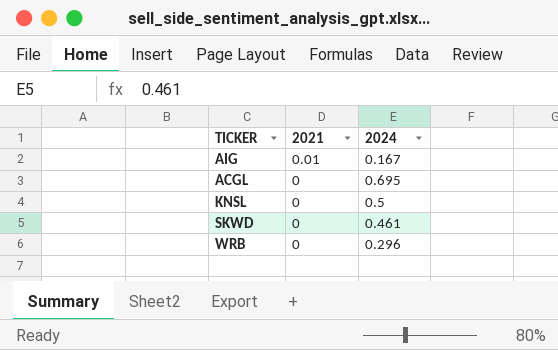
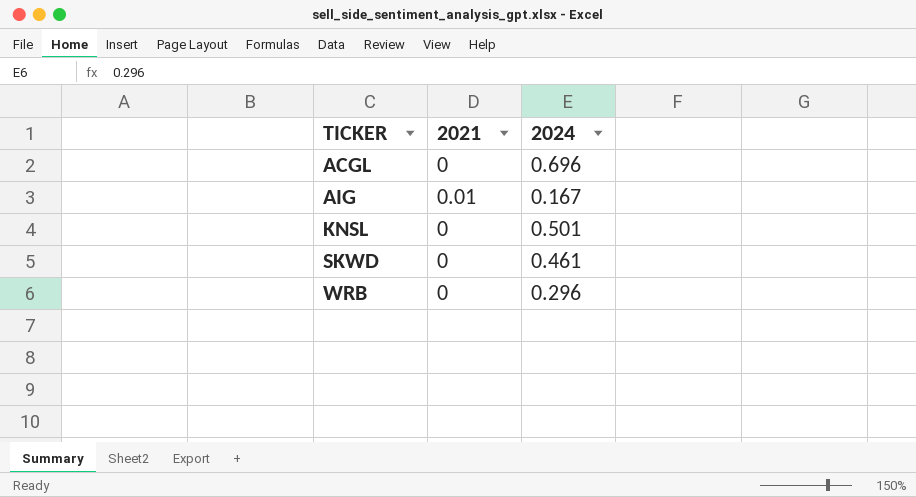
row order: 2021 descending -> TICKER ascending
ACGL | 2024: 0.695 -> 0.696
KNSL | 2024: 0.5 -> 0.501

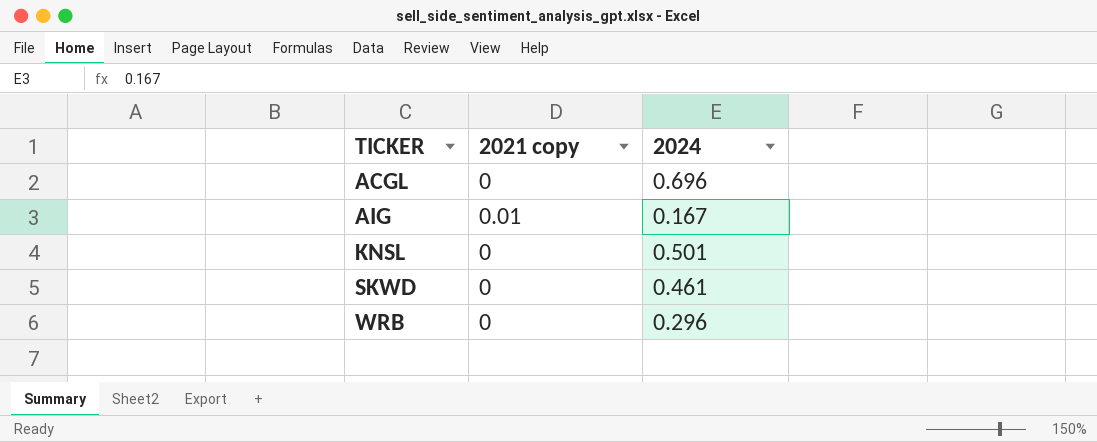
column name: 2021 -> 2021 copy

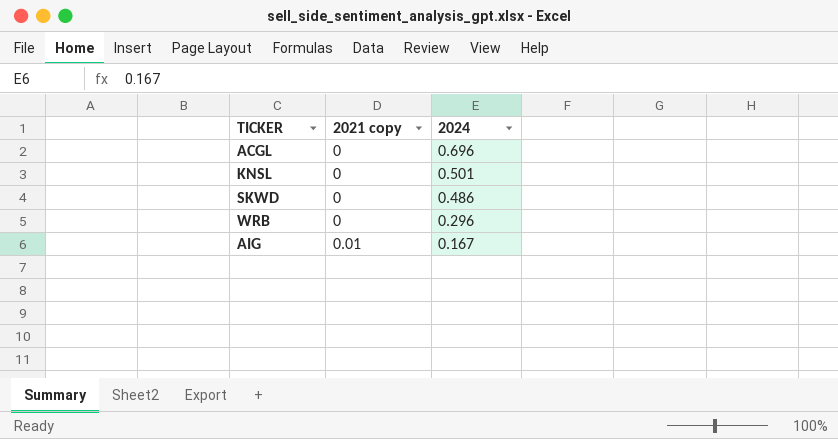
row order: TICKER ascending -> 2021 copy ascending
SKWD | 2024: 0.461 -> 0.486

